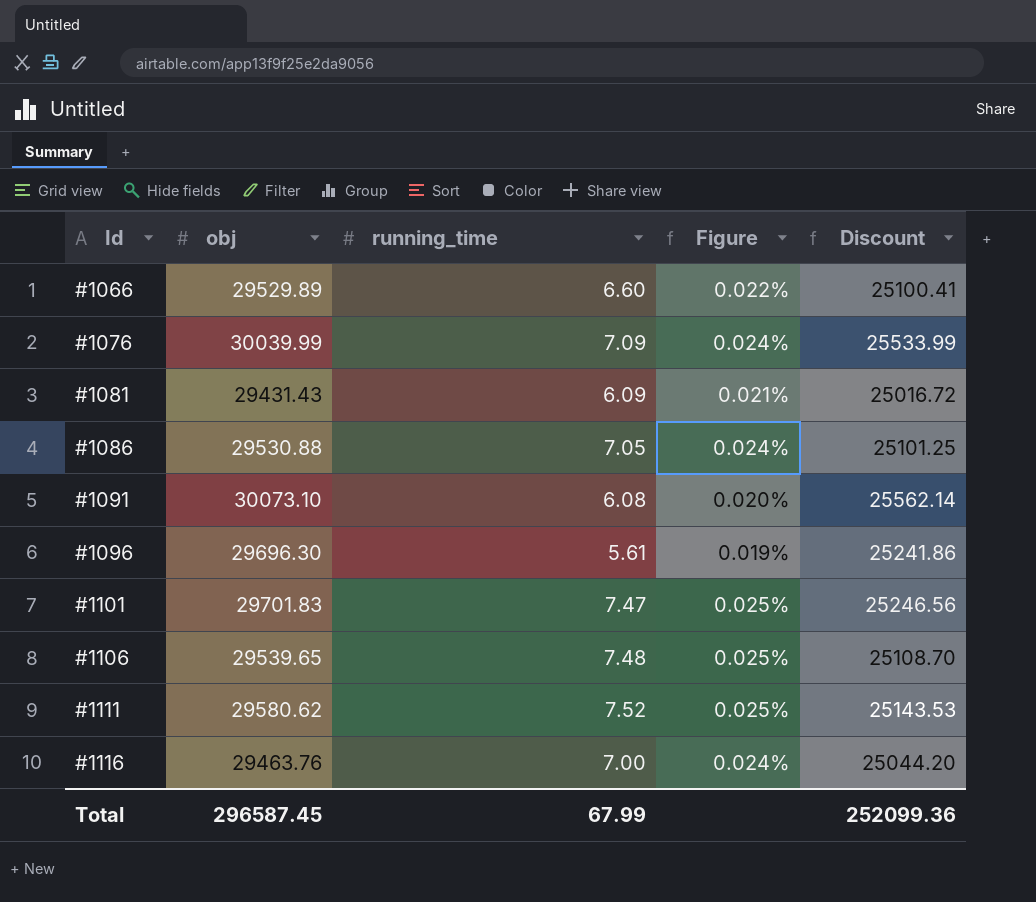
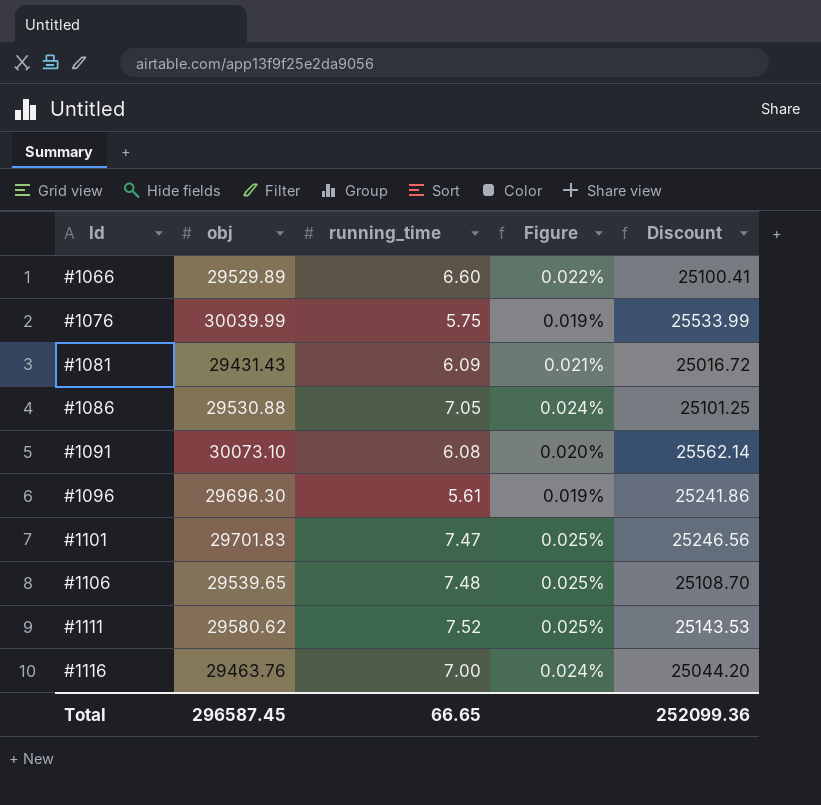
#1076 | running_time: 7.09 -> 5.75
#1076 | Figure: 0.024% -> 0.019%
Total | running_time: 67.99 -> 66.65

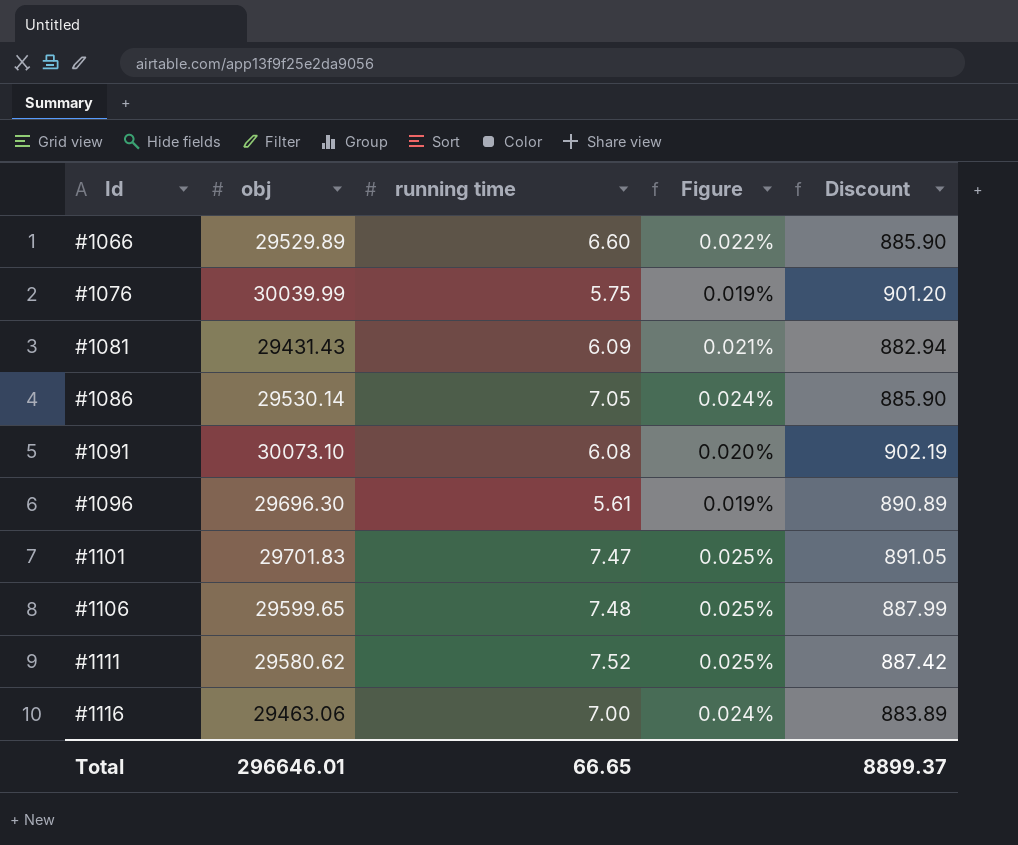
column name: running_time -> running time
column Discount | formula: [obj] * 0.85 -> [obj] * 0.03
#1086 | obj: 29530.88 -> 29530.14
#1106 | obj: 29539.65 -> 29599.65
#1116 | obj: 29463.76 -> 29463.06
Total | obj: 296587.45 -> 296646.01
Total | Discount: 252099.36 -> 8899.37

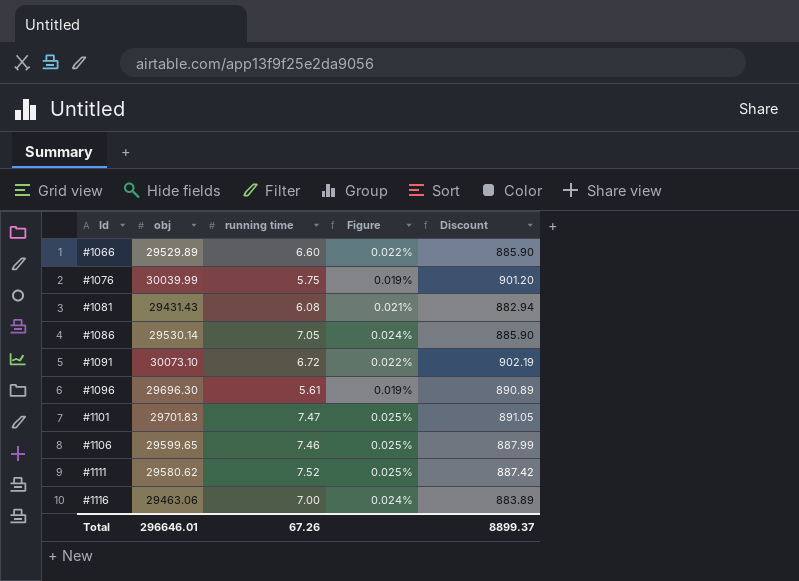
#1081 | running time: 6.09 -> 6.08
#1091 | running time: 6.08 -> 6.72
#1091 | Figure: 0.020% -> 0.022%
#1106 | running time: 7.48 -> 7.46
Total | running time: 66.65 -> 67.26

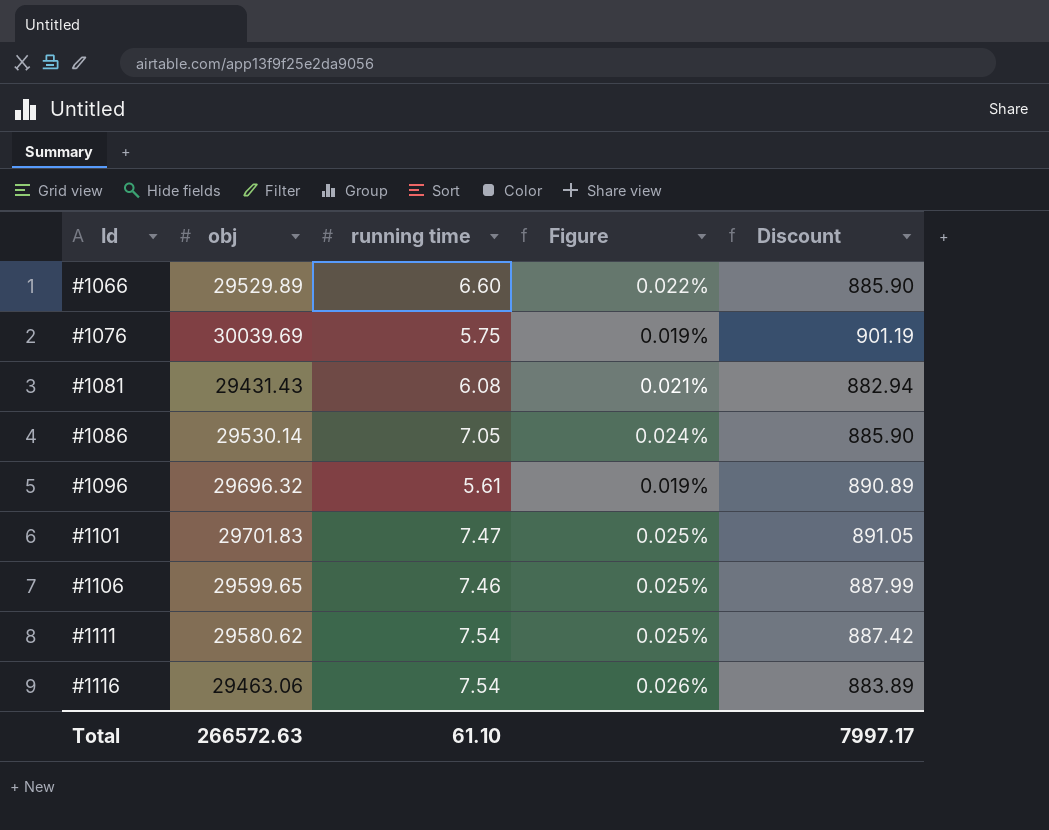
row #1091: 30073.10 | 6.72 | 0.022% | 902.19 -> none
#1076 | obj: 30039.99 -> 30039.69
#1076 | Discount: 901.20 -> 901.19
#1096 | obj: 29696.30 -> 29696.32
#1111 | running time: 7.52 -> 7.54
#1116 | running time: 7.00 -> 7.54
#1116 | Figure: 0.024% -> 0.026%
Total | obj: 296646.01 -> 266572.63
Total | running time: 67.26 -> 61.10
Total | Discount: 8899.37 -> 7997.17

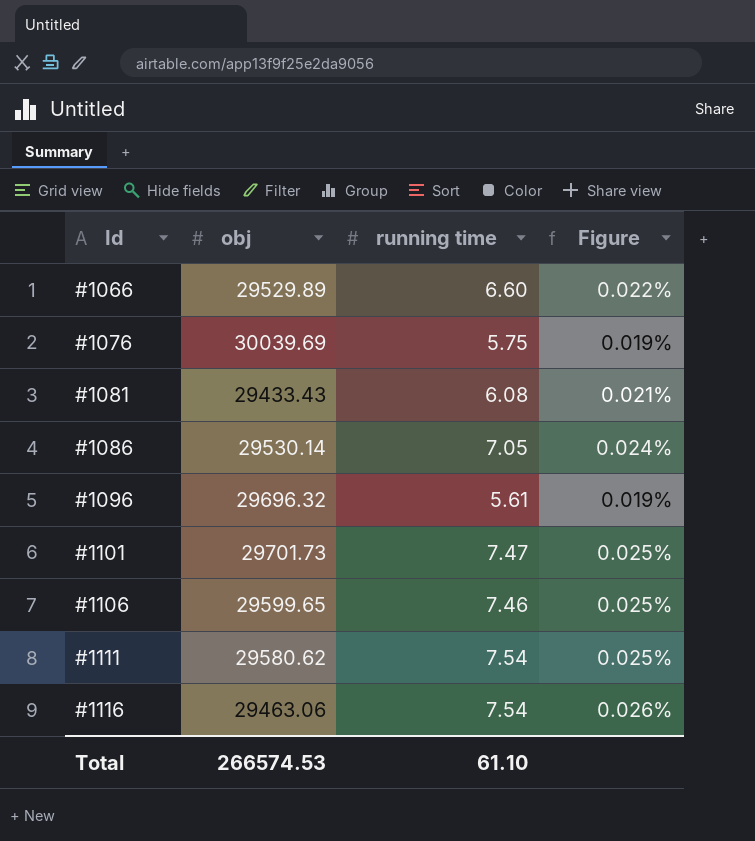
column Discount | formula: [obj] * 0.03 -> none
#1081 | obj: 29431.43 -> 29433.43
#1101 | obj: 29701.83 -> 29701.73
Total | obj: 266572.63 -> 266574.53

